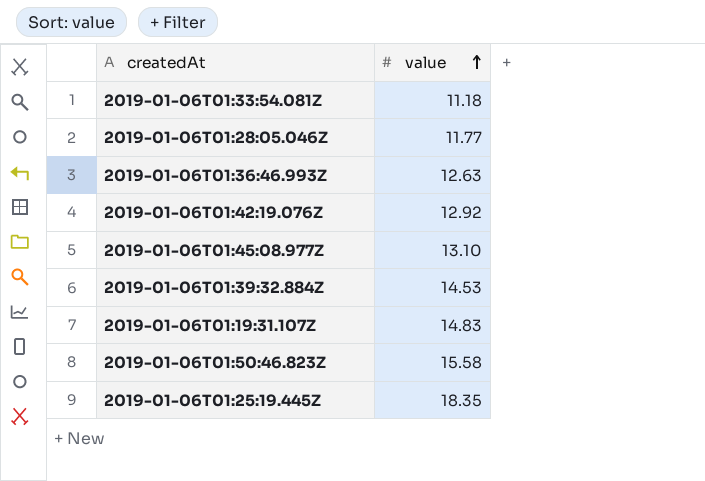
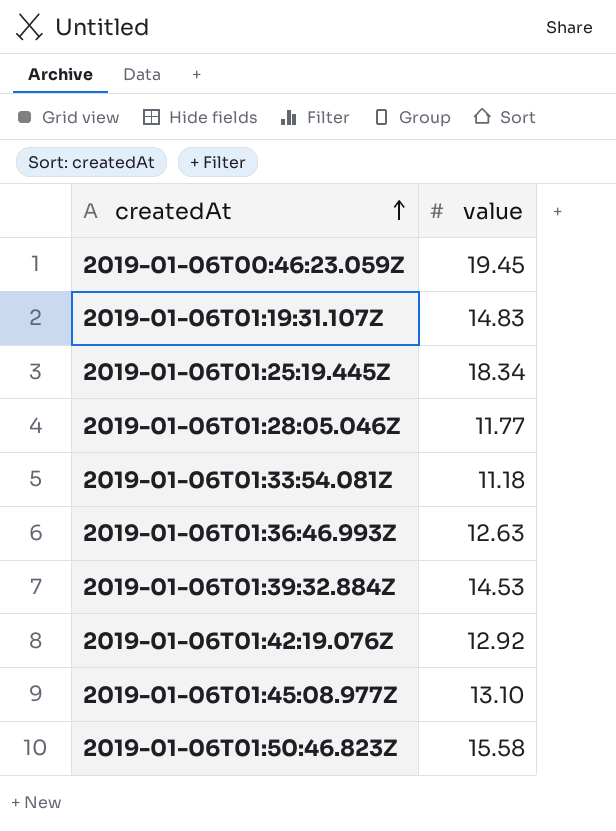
row order: value ascending -> createdAt ascending
row 2019-01-06T00:46:23.059Z: none -> 19.45
2019-01-06T01:25:19.445Z | value: 18.35 -> 18.34

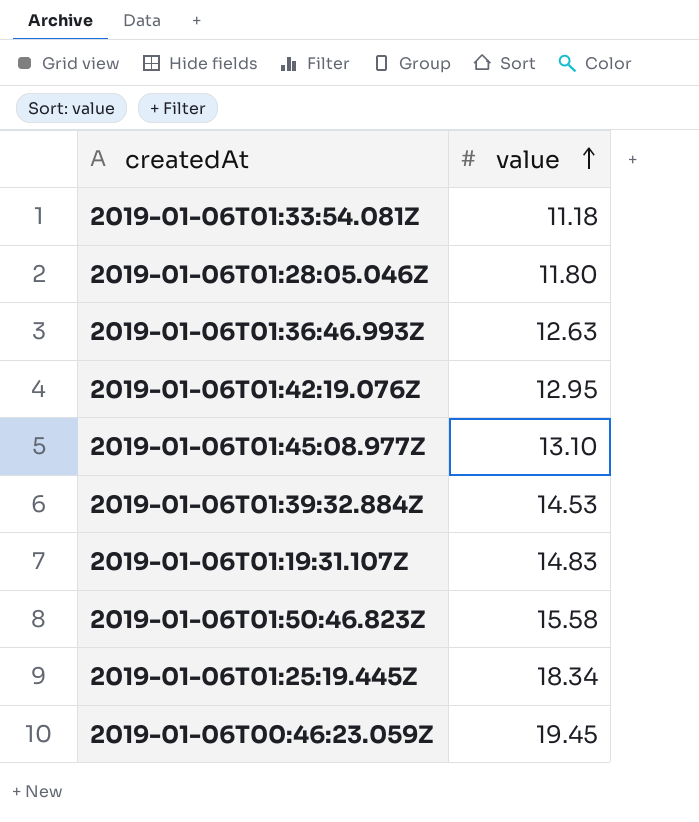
row order: createdAt ascending -> value ascending
2019-01-06T01:28:05.046Z | value: 11.77 -> 11.80
2019-01-06T01:42:19.076Z | value: 12.92 -> 12.95

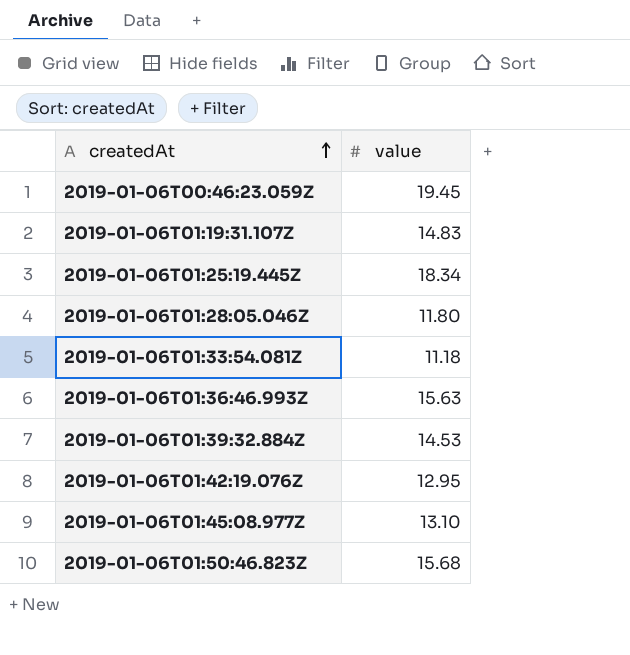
row order: value ascending -> createdAt ascending
2019-01-06T01:36:46.993Z | value: 12.63 -> 15.63
2019-01-06T01:50:46.823Z | value: 15.58 -> 15.68

